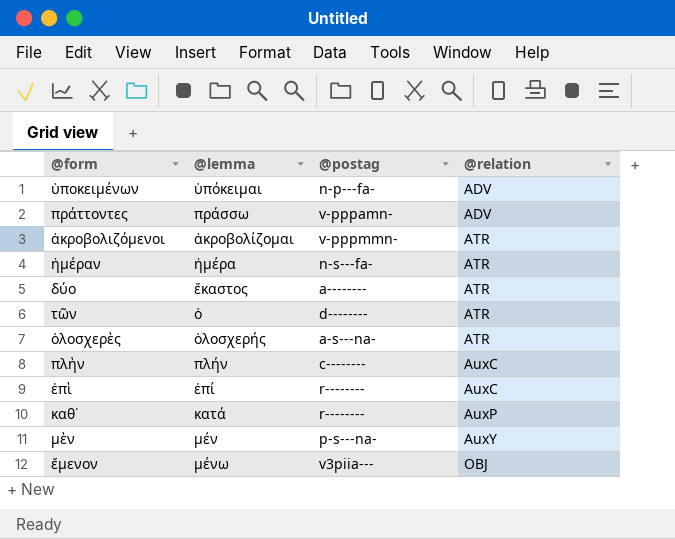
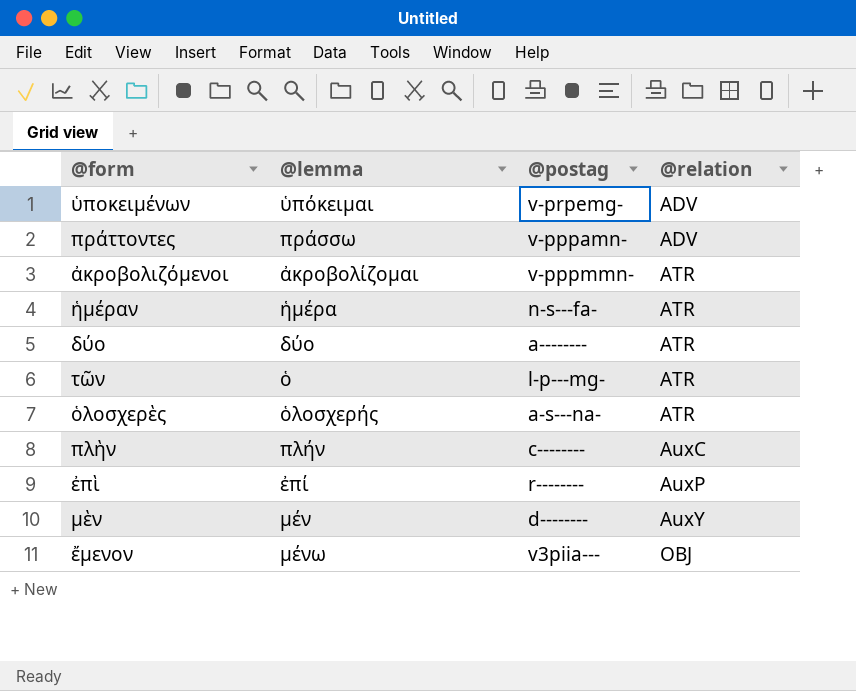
row καθ᾽: κατά | r-------- | AuxP -> none
ὑποκειμένων | @postag: n-p---fa- -> v-prpemg-
δύο | @lemma: ἕκαστος -> δύο
τῶν | @postag: d-------- -> l-p---mg-
ἐπὶ | @relation: AuxC -> AuxP
μὲν | @postag: p-s---na- -> d--------

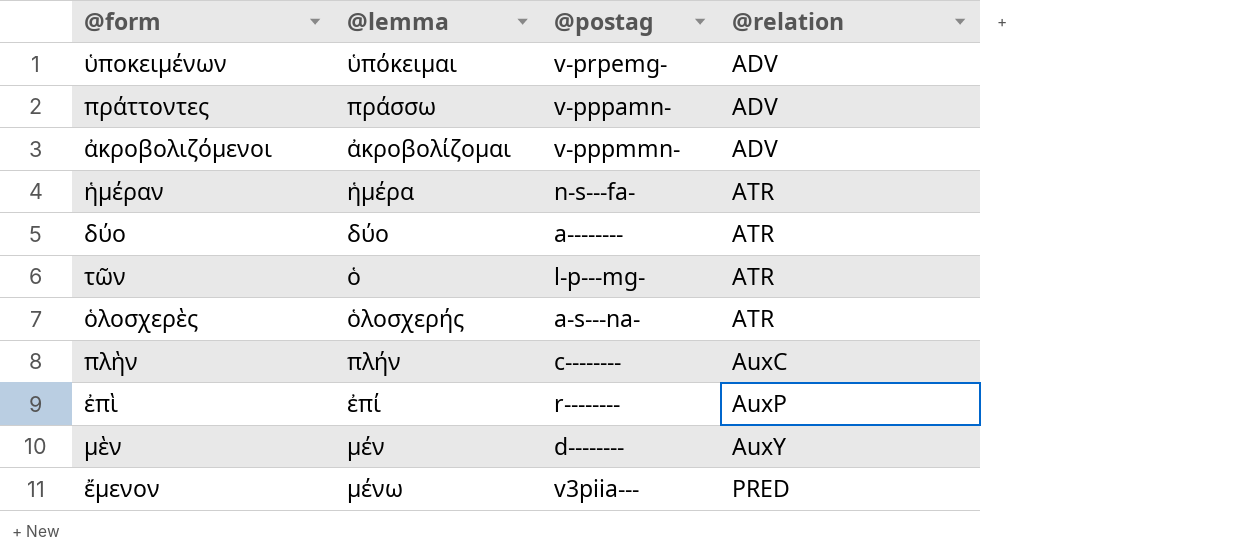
ἀκροβολιζόμενοι | @relation: ATR -> ADV
ἔμενον | @relation: OBJ -> PRED

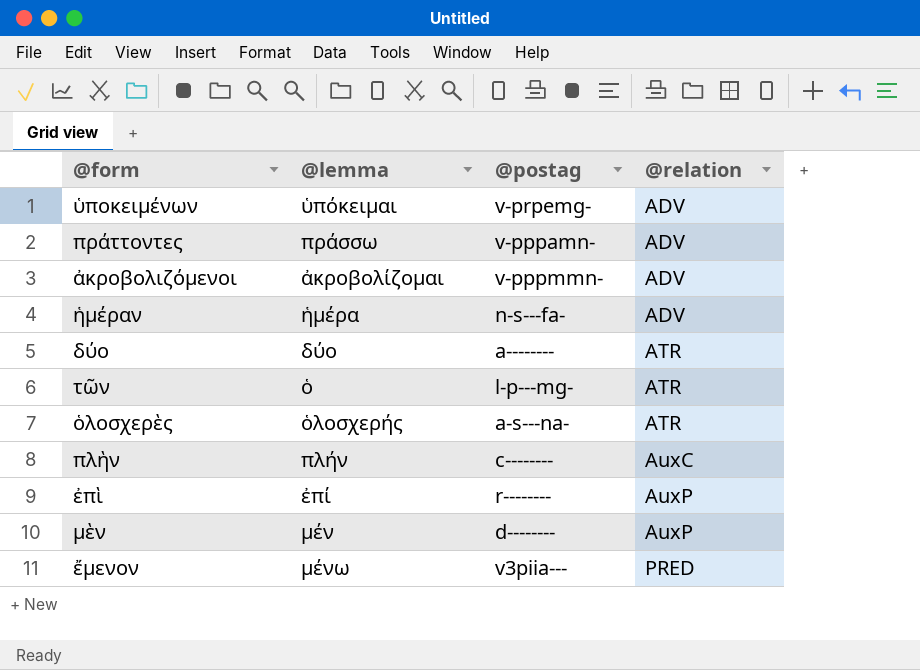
ἡμέραν | @relation: ATR -> ADV
μὲν | @relation: AuxY -> AuxP

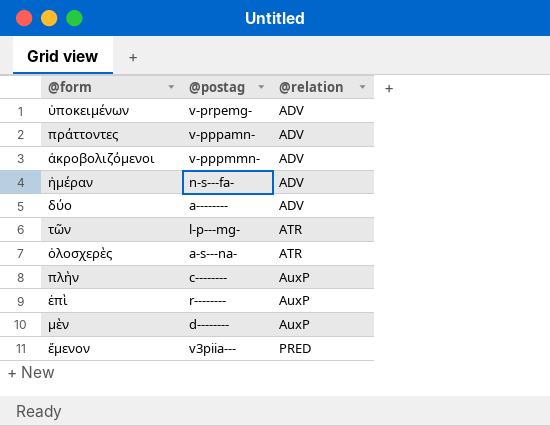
column @lemma | position: 2 -> none
δύο | @relation: ATR -> ADV
πλὴν | @relation: AuxC -> AuxP

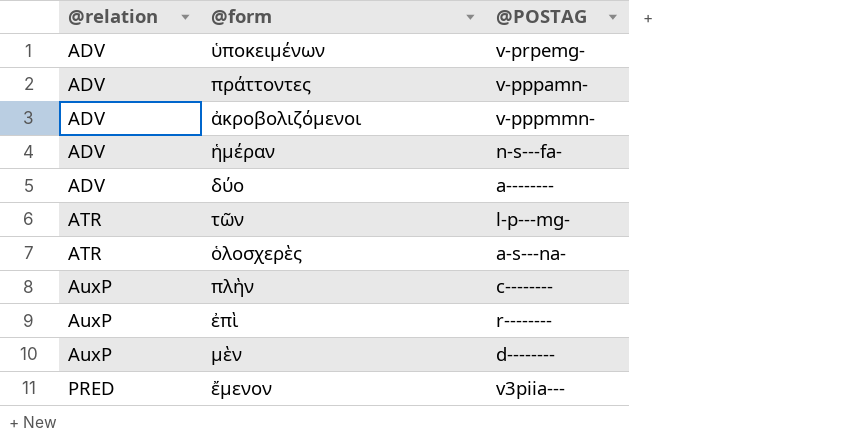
column @relation | position: 3 -> 1
column name: @postag -> @POSTAG

